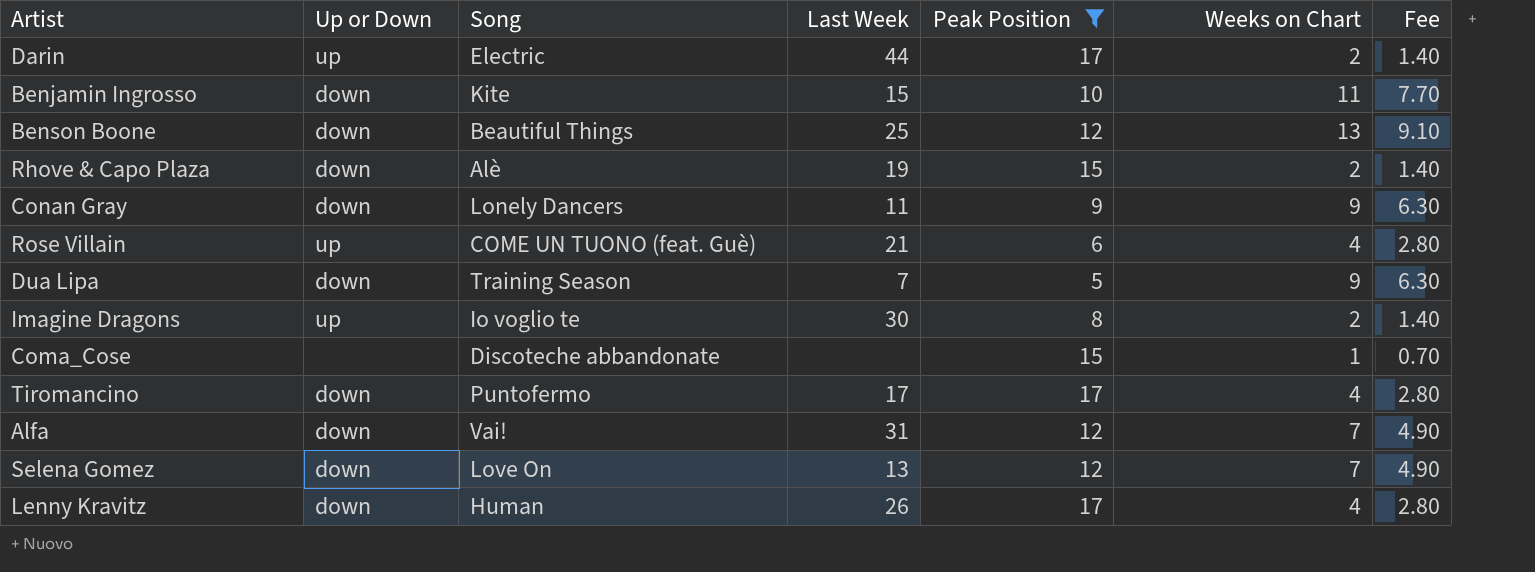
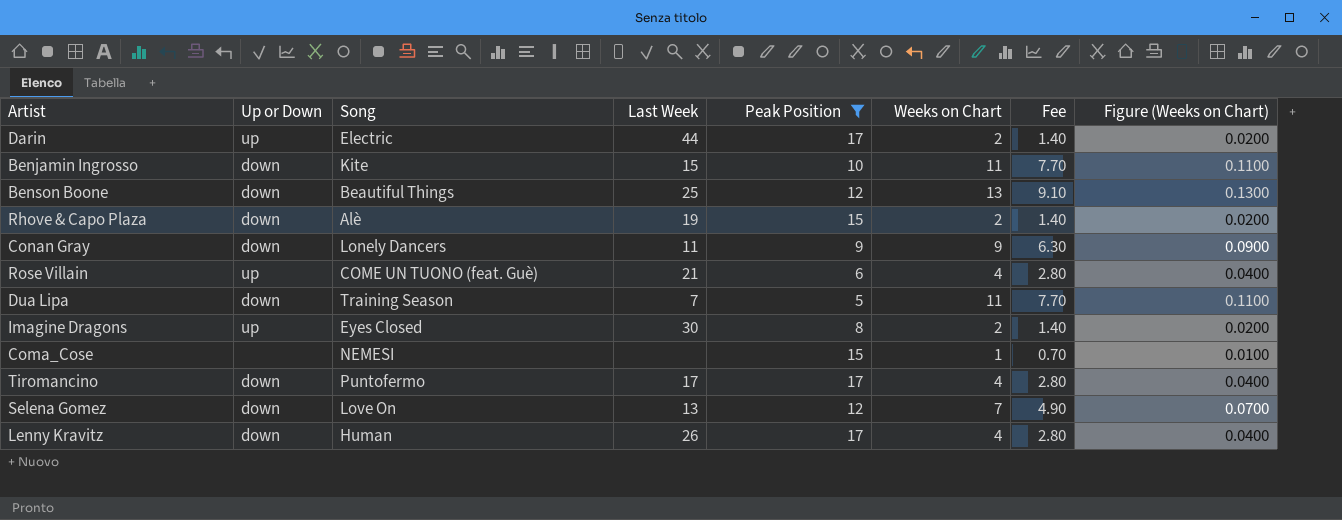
column Figure (Weeks on Chart) | formula: none -> [Weeks on Chart] * 0.01
row Alfa: down | Vai! | 31 | 12 | 7 | 4.90 -> none
Dua Lipa | Weeks on Chart: 9 -> 11
Dua Lipa | Fee: 6.30 -> 7.70
Imagine Dragons | Song: Io voglio te -> Eyes Closed
Coma_Cose | Song: Discoteche abbandonate -> NEMESI

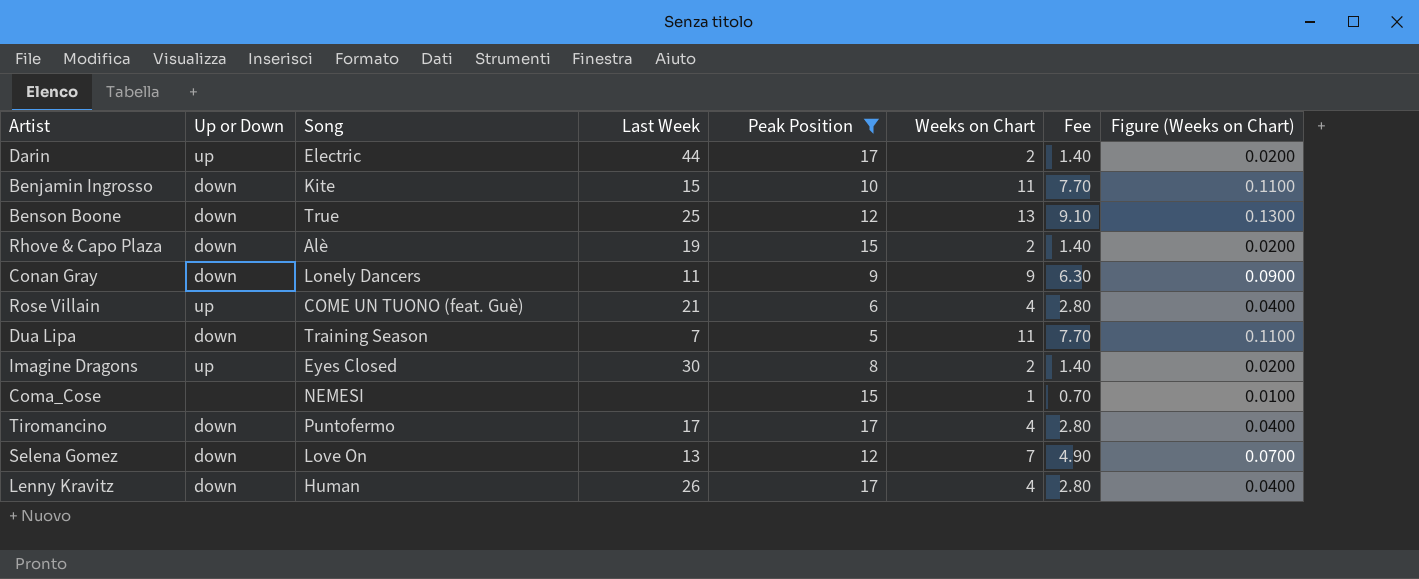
Benson Boone | Song: Beautiful Things -> True

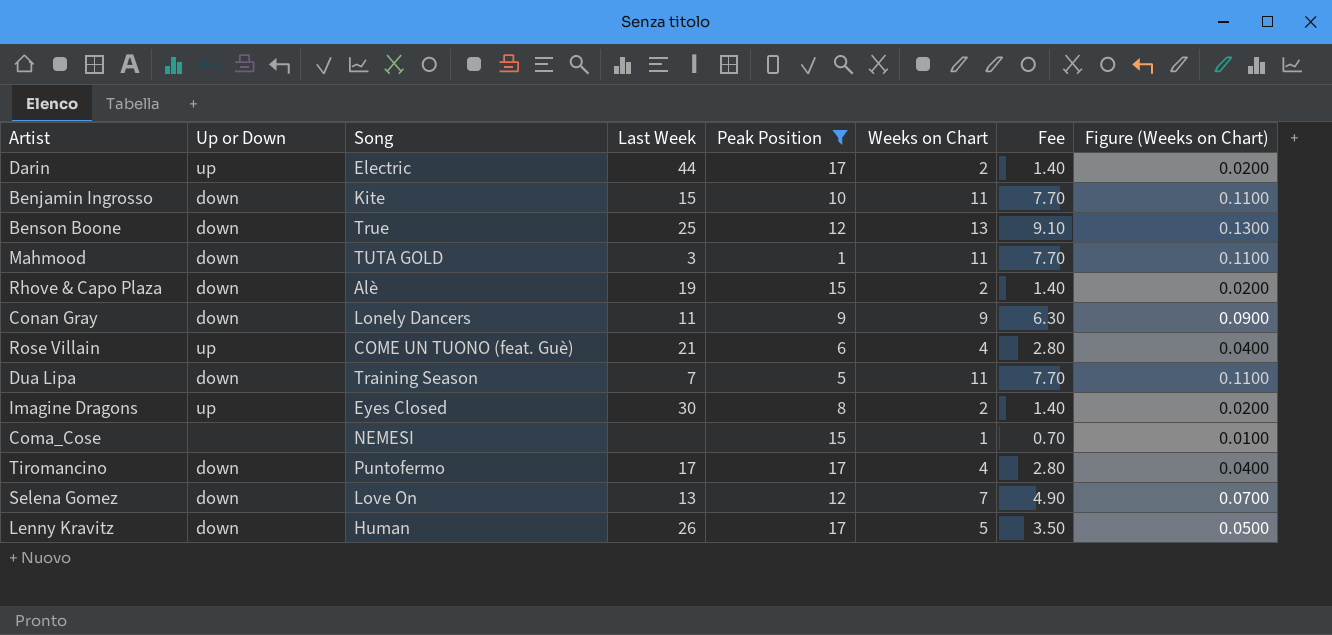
row Mahmood: none -> down | TUTA GOLD | 3 | 1 | 11 | 7.70 | 0.1100
Lenny Kravitz | Weeks on Chart: 4 -> 5
Lenny Kravitz | Fee: 2.80 -> 3.50
Lenny Kravitz | Figure (Weeks on Chart): 0.0400 -> 0.0500

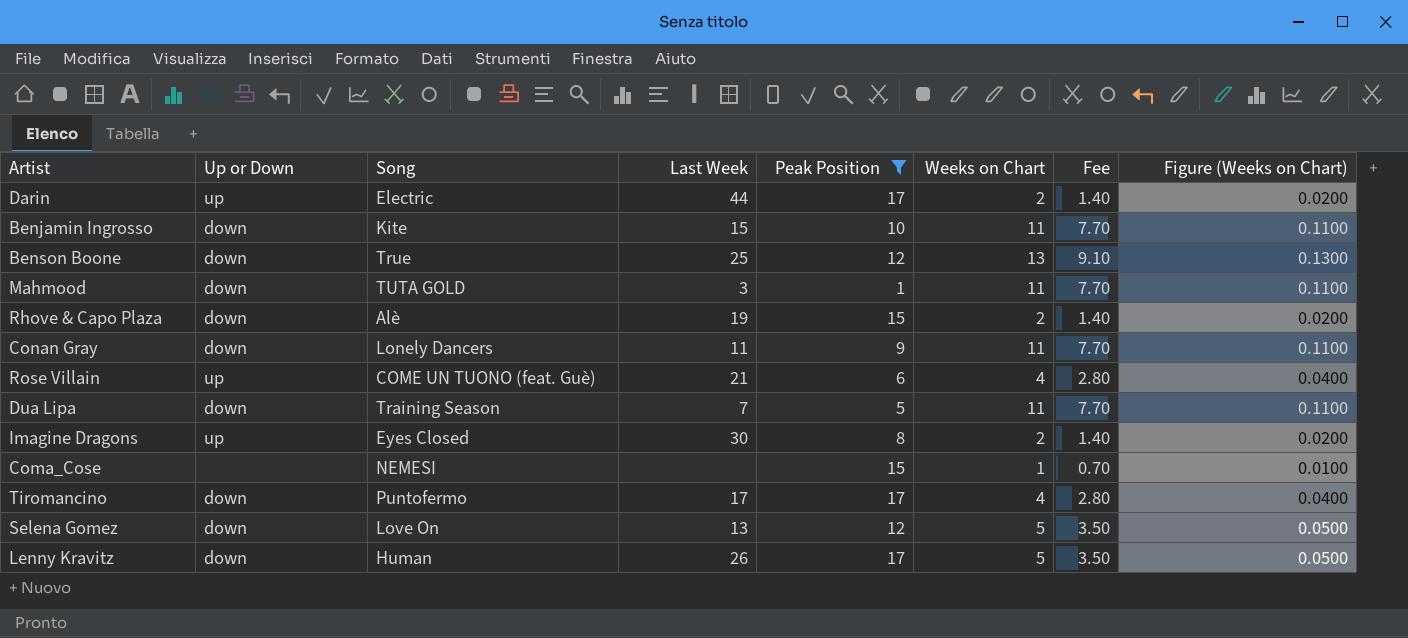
Conan Gray | Weeks on Chart: 9 -> 11
Conan Gray | Fee: 6.30 -> 7.70
Conan Gray | Figure (Weeks on Chart): 0.0900 -> 0.1100
Selena Gomez | Weeks on Chart: 7 -> 5
Selena Gomez | Fee: 4.90 -> 3.50
Selena Gomez | Figure (Weeks on Chart): 0.0700 -> 0.0500

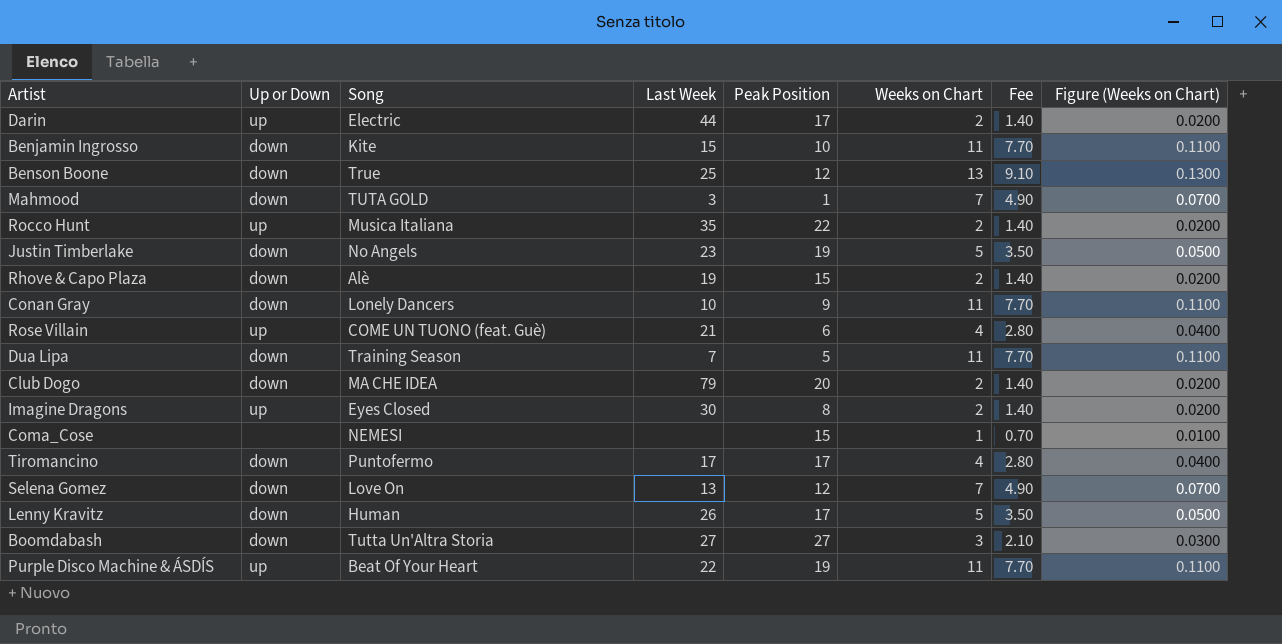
filter: Peak Position <= 17 -> none
Mahmood | Weeks on Chart: 11 -> 7
Mahmood | Fee: 7.70 -> 4.90
Mahmood | Figure (Weeks on Chart): 0.1100 -> 0.0700
Conan Gray | Last Week: 11 -> 10
Selena Gomez | Weeks on Chart: 5 -> 7
Selena Gomez | Fee: 3.50 -> 4.90
Selena Gomez | Figure (Weeks on Chart): 0.0500 -> 0.0700

